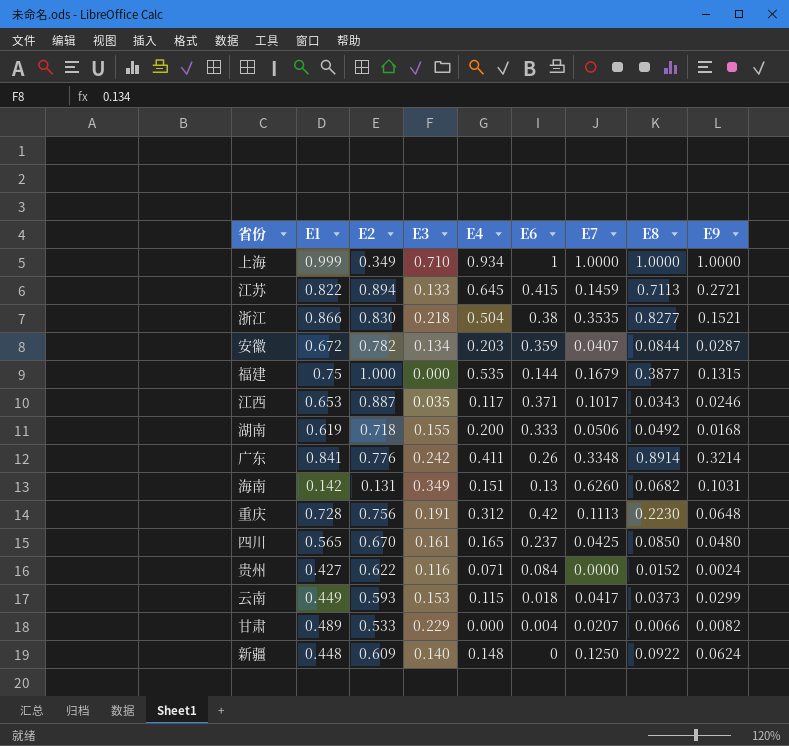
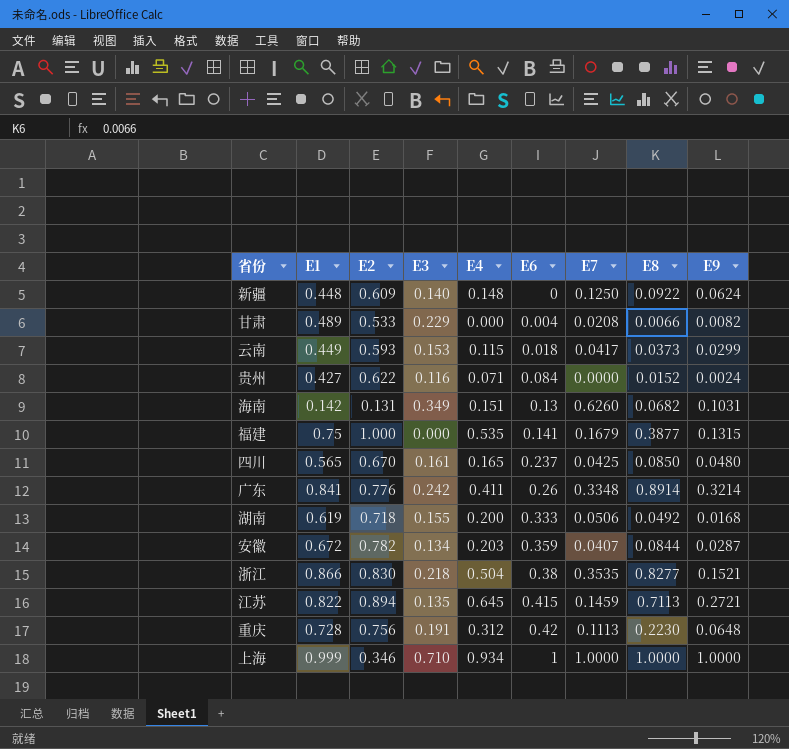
row order: none -> E6 ascending
row 江西: 0.653 | 0.887 | 0.035 | 0.117 | 0.371 | 0.1017 | 0.0343 | 0.0246 -> none
甘肃 | E7: 0.0207 -> 0.0208
福建 | E6: 0.144 -> 0.141
江苏 | E3: 0.133 -> 0.135
上海 | E2: 0.349 -> 0.346

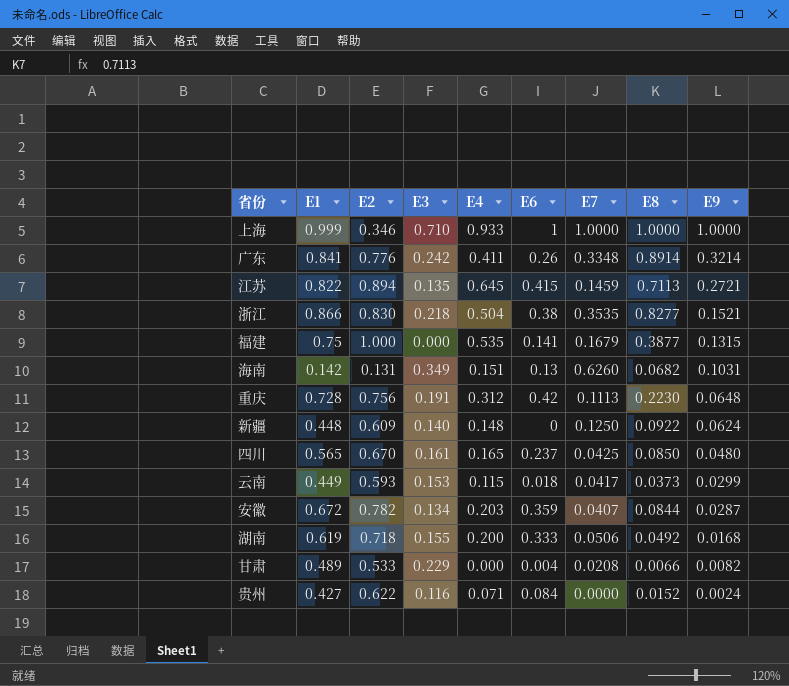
row order: E6 ascending -> E9 descending
上海 | E4: 0.934 -> 0.933

